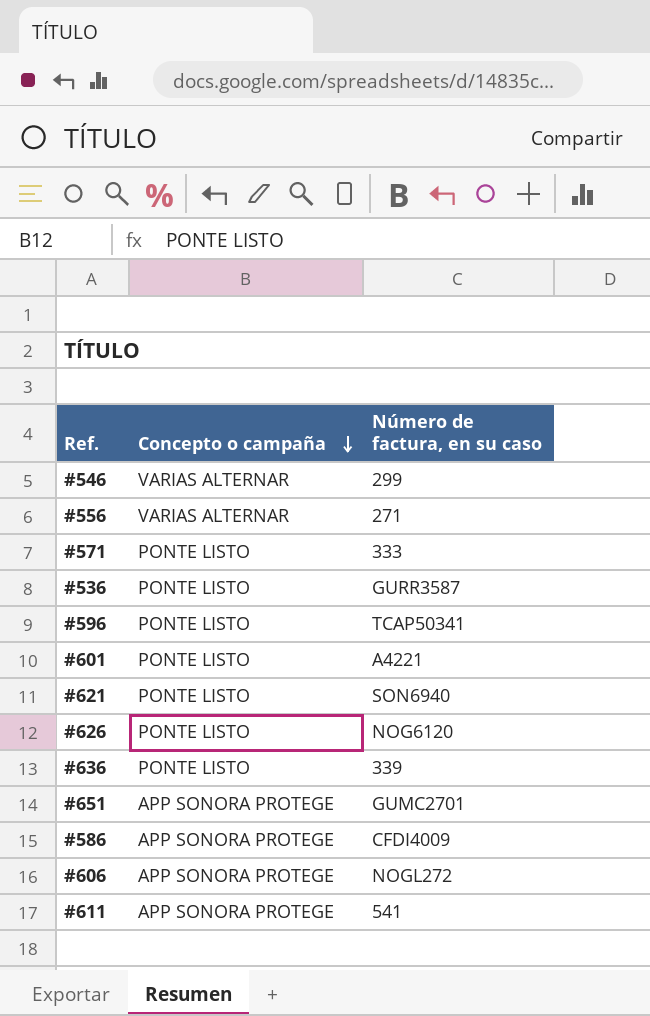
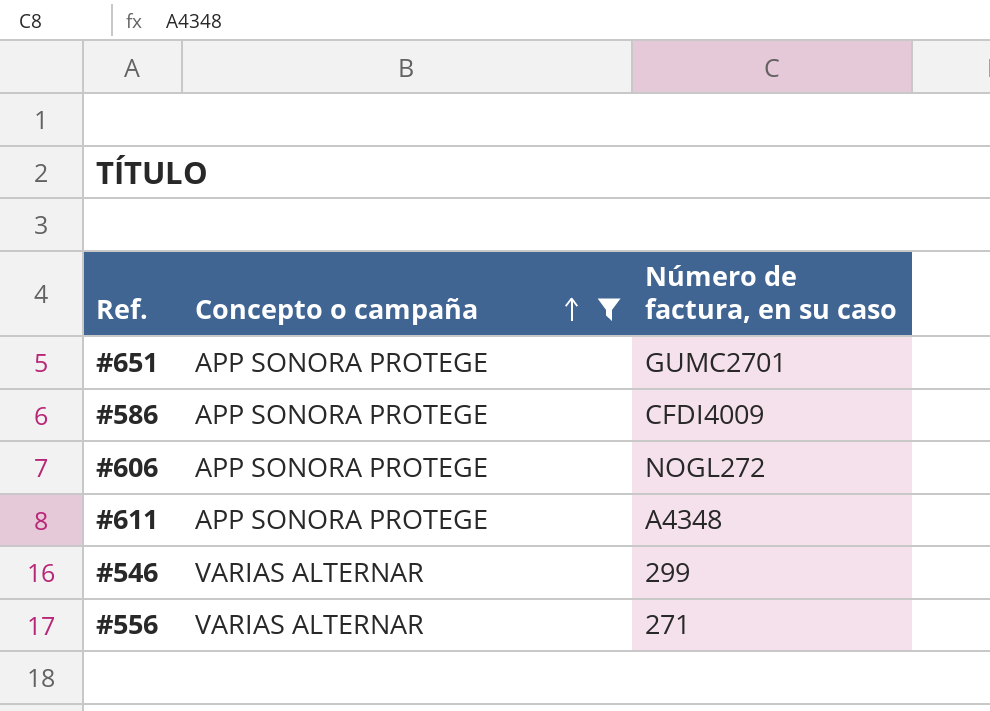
filter: none -> Concepto o campaña != PONTE LISTO
row order: Concepto o campaña descending -> Concepto o campaña ascending
#611 | Número de factura, en su caso: 541 -> A4348

